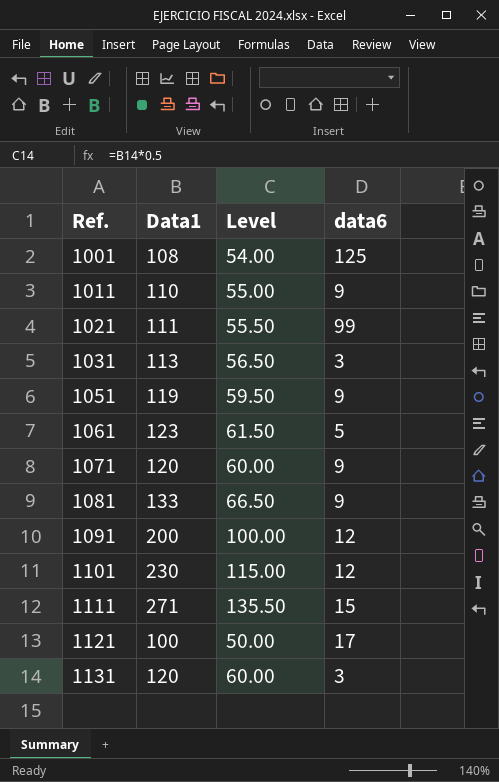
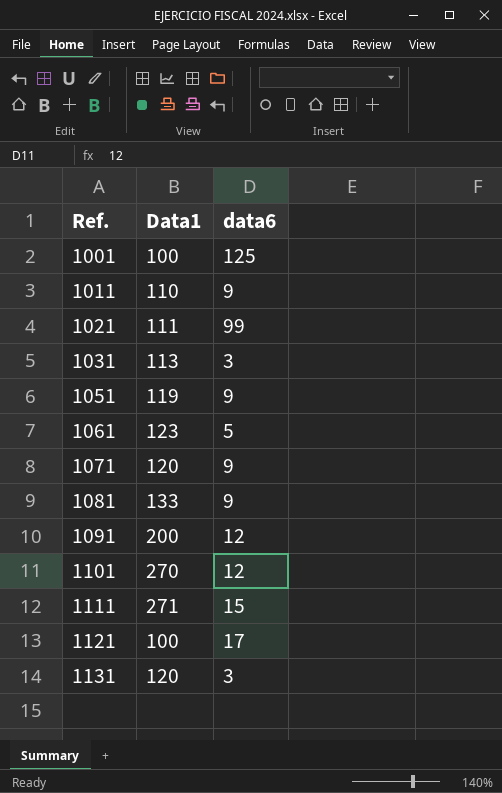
column Level | formula: [Data1] * 0.5 -> none
1001 | Data1: 108 -> 100
1101 | Data1: 230 -> 270

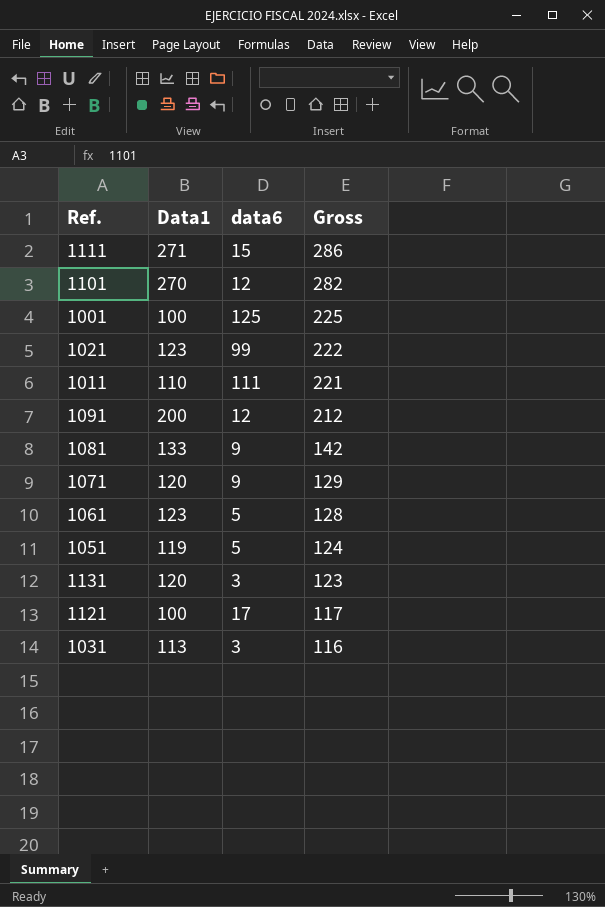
row order: Ref. ascending -> Gross descending
column Gross | formula: none -> [Data1] + [data6]
1021 | Data1: 111 -> 123
1011 | data6: 9 -> 111
1051 | data6: 9 -> 5

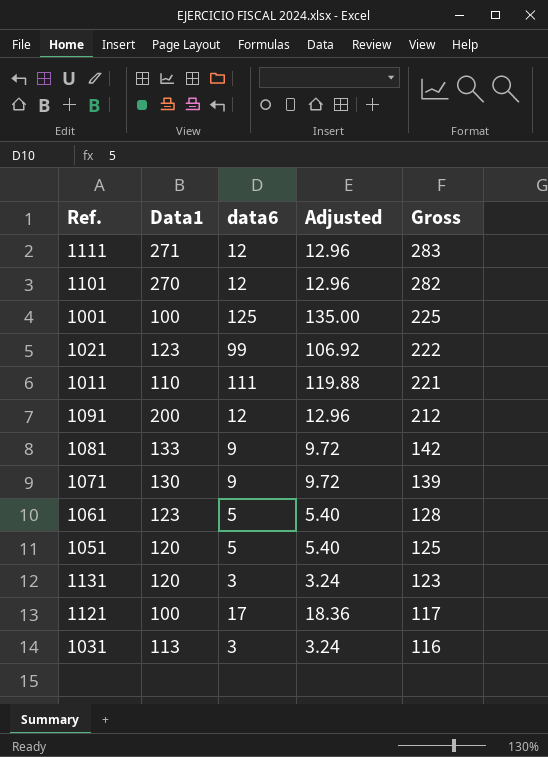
column Adjusted | formula: none -> [data6] * 1.08
1111 | data6: 15 -> 12
1111 | Gross: 286 -> 283
1071 | Data1: 120 -> 130
1071 | Gross: 129 -> 139
1051 | Data1: 119 -> 120
1051 | Gross: 124 -> 125

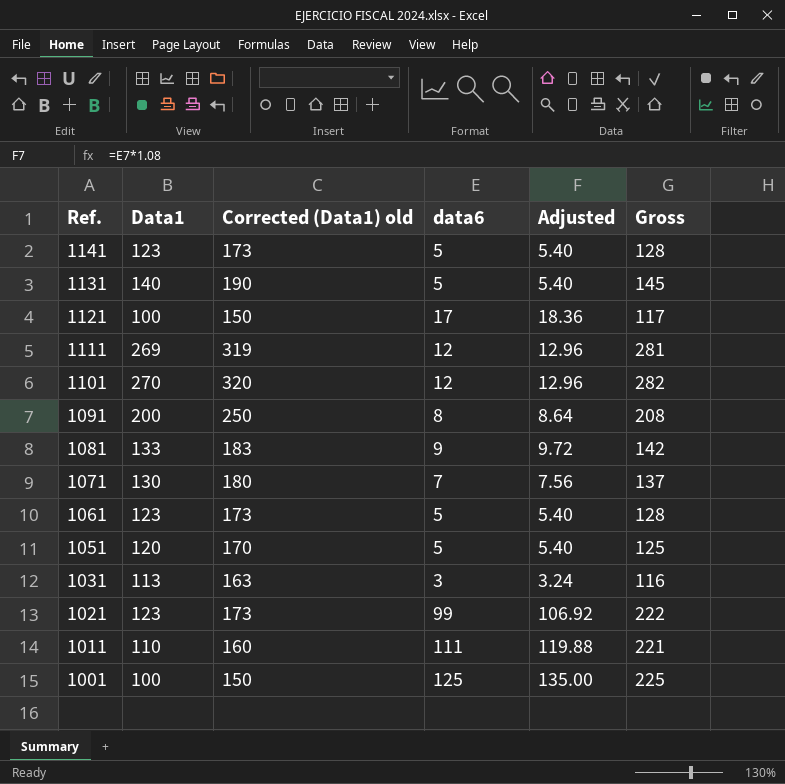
row order: Gross descending -> Ref. descending
column Corrected (Data1) old | formula: none -> [Data1] + 50
row 1141: none -> 123 | 173 | 5 | 5.40 | 128
1131 | Data1: 120 -> 140
1131 | data6: 3 -> 5
1131 | Adjusted: 3.24 -> 5.40
1131 | Gross: 123 -> 145
1111 | Data1: 271 -> 269
1111 | Gross: 283 -> 281
1091 | data6: 12 -> 8
1091 | Adjusted: 12.96 -> 8.64
1091 | Gross: 212 -> 208
1071 | data6: 9 -> 7
1071 | Adjusted: 9.72 -> 7.56
1071 | Gross: 139 -> 137

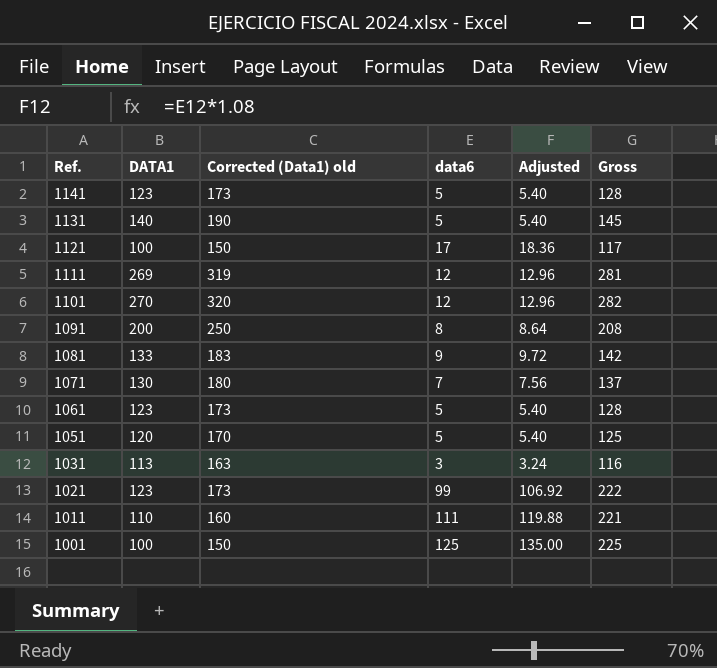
column name: Data1 -> DATA1

